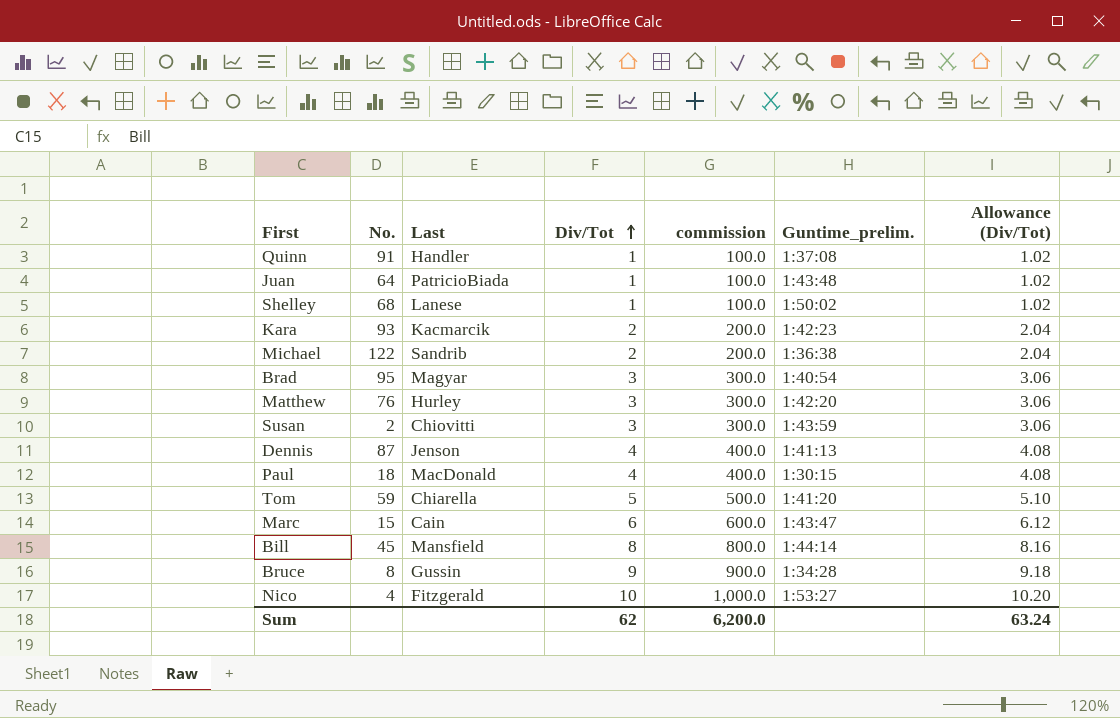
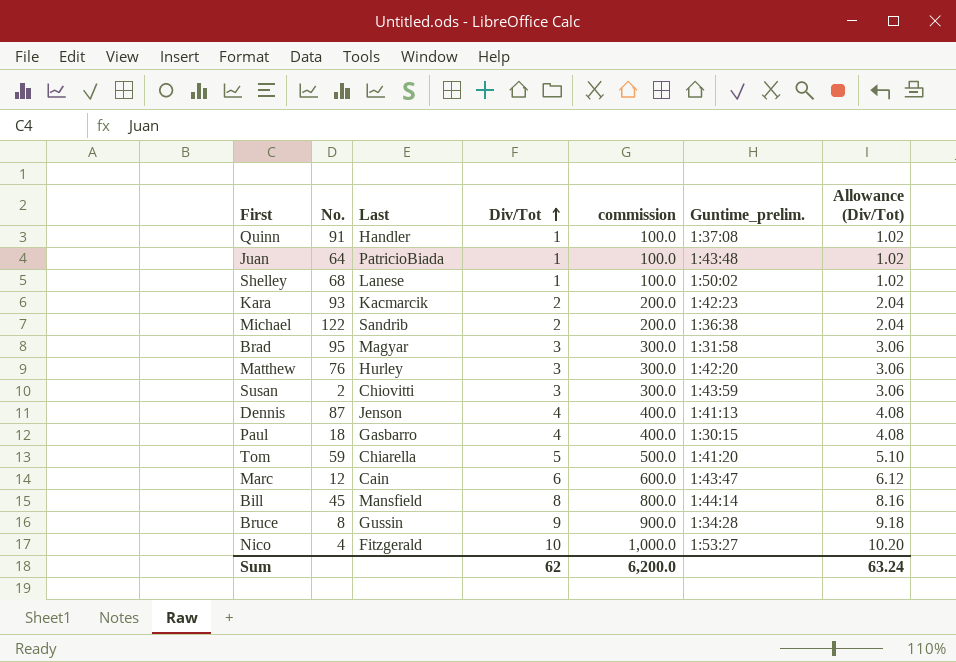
Brad | Guntime_prelim.: 1:40:54 -> 1:31:58
Paul | Last: MacDonald -> Gasbarro
Marc | No.: 15 -> 12

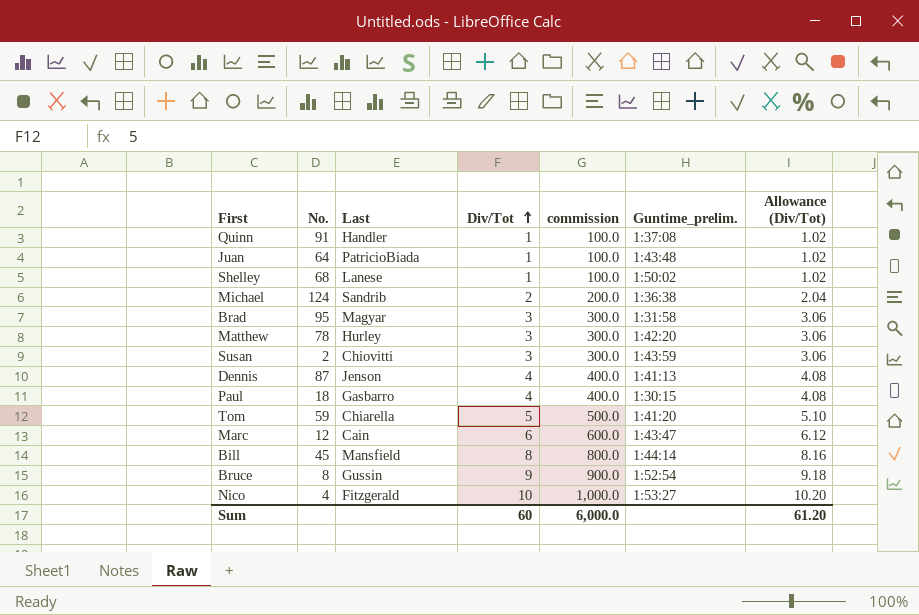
row Kara: 93 | Kacmarcik | 2 | 200.0 | 1:42:23 | 2.04 -> none
Michael | No.: 122 -> 124
Matthew | No.: 76 -> 78
Bruce | Guntime_prelim.: 1:34:28 -> 1:52:54
Sum | Div/Tot: 62 -> 60
Sum | commission: 6,200.0 -> 6,000.0
Sum | Allowance (Div/Tot): 63.24 -> 61.20

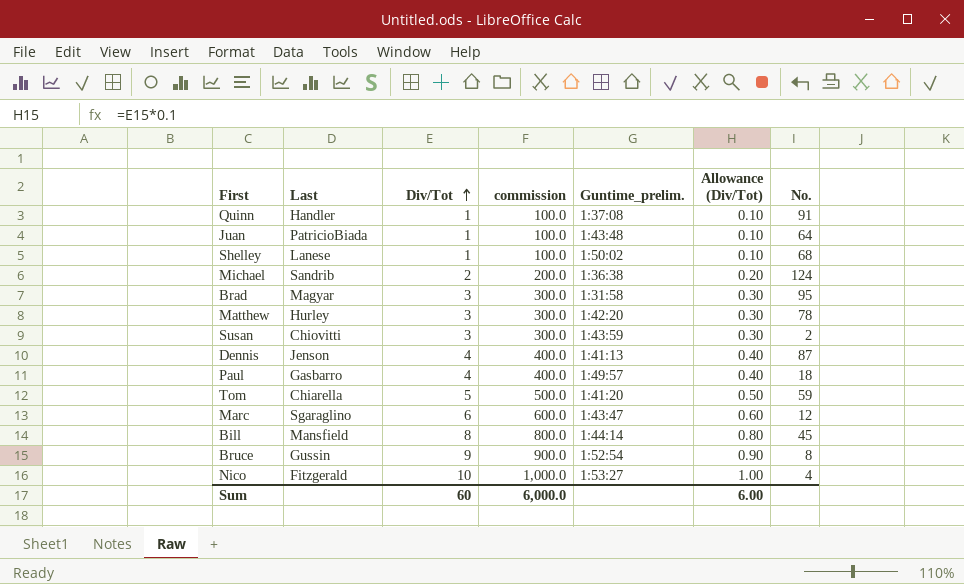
column Allowance (Div/Tot) | formula: [Div/Tot] * 1.02 -> [Div/Tot] * 0.1
column No. | position: 2 -> 7
Paul | Guntime_prelim.: 1:30:15 -> 1:49:57
Marc | Last: Cain -> Sgaraglino
Sum | Allowance (Div/Tot): 61.20 -> 6.00

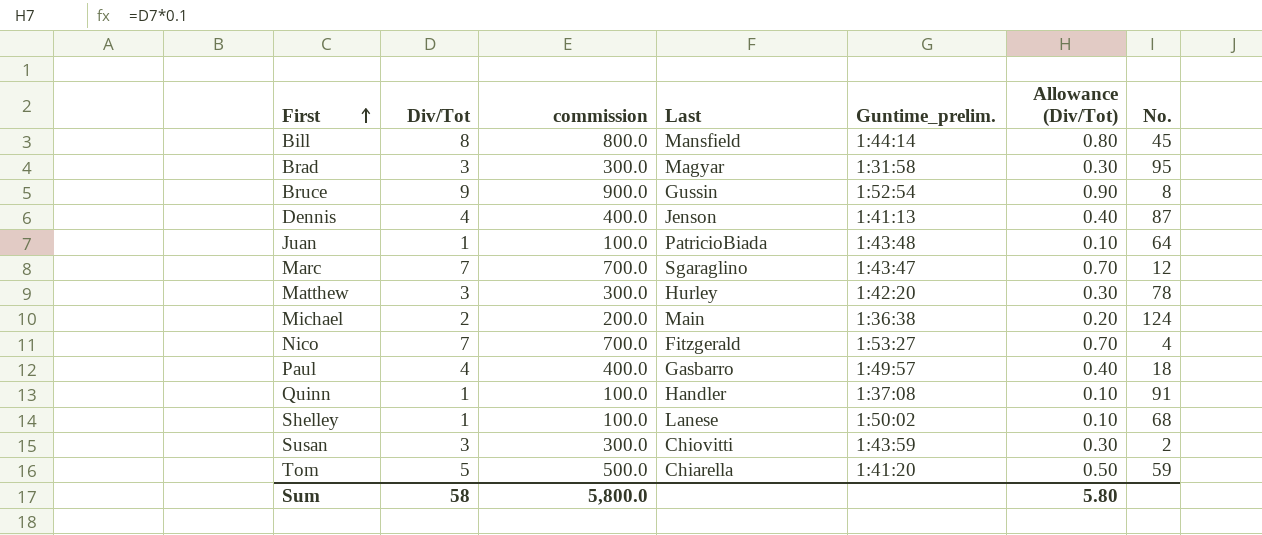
row order: Div/Tot ascending -> First ascending
column Last | position: 2 -> 4
Marc | Div/Tot: 6 -> 7
Marc | commission: 600.0 -> 700.0
Marc | Allowance (Div/Tot): 0.60 -> 0.70
Michael | Last: Sandrib -> Main
Nico | Div/Tot: 10 -> 7
Nico | commission: 1,000.0 -> 700.0
Nico | Allowance (Div/Tot): 1.00 -> 0.70
Sum | Div/Tot: 60 -> 58
Sum | commission: 6,000.0 -> 5,800.0
Sum | Allowance (Div/Tot): 6.00 -> 5.80

